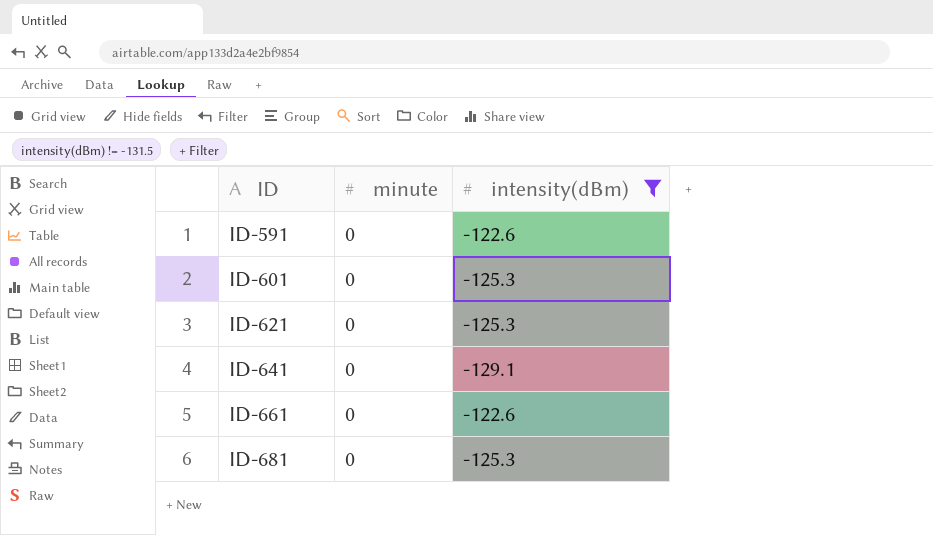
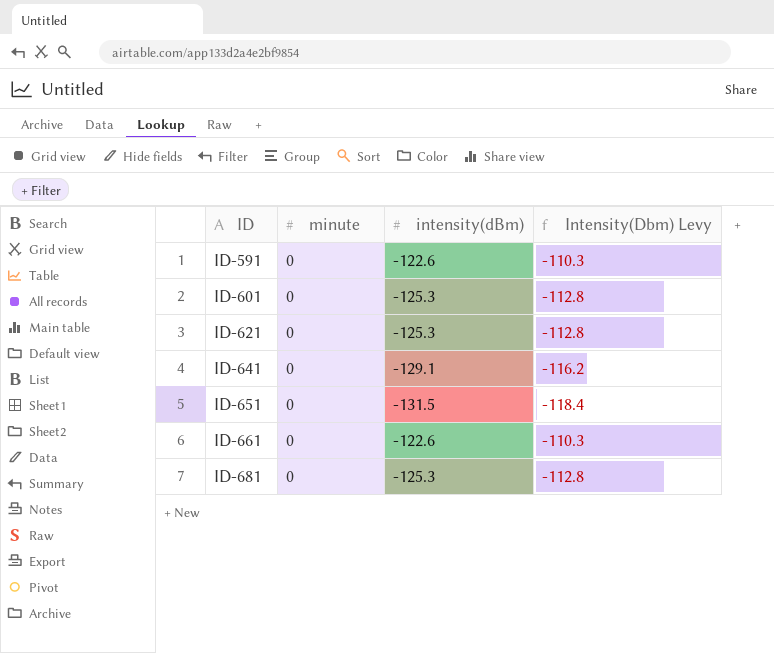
filter: intensity(dBm) != -131.5 -> none
column Intensity(Dbm) Levy | formula: none -> [intensity(dBm)] * 0.9

